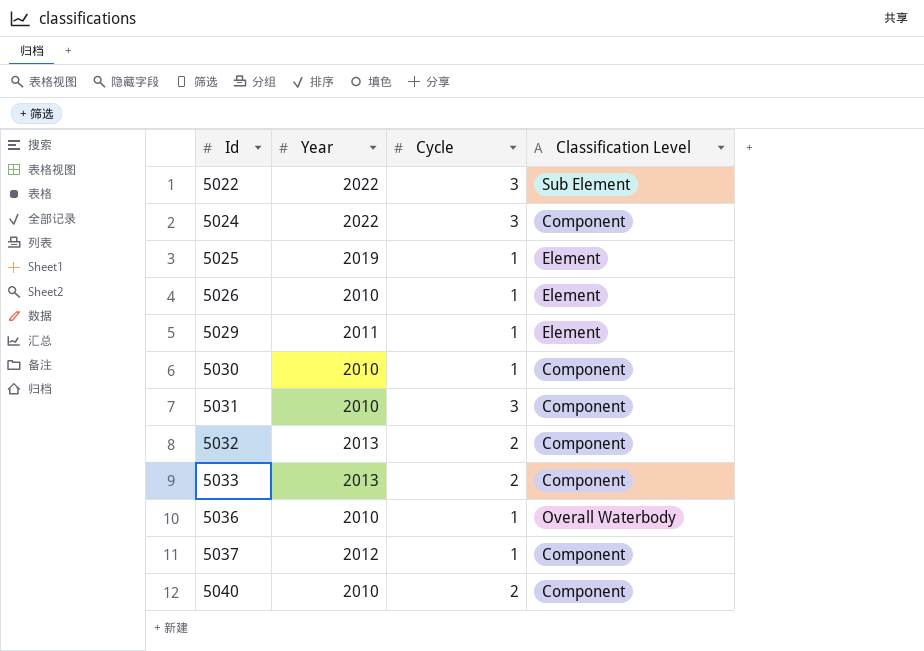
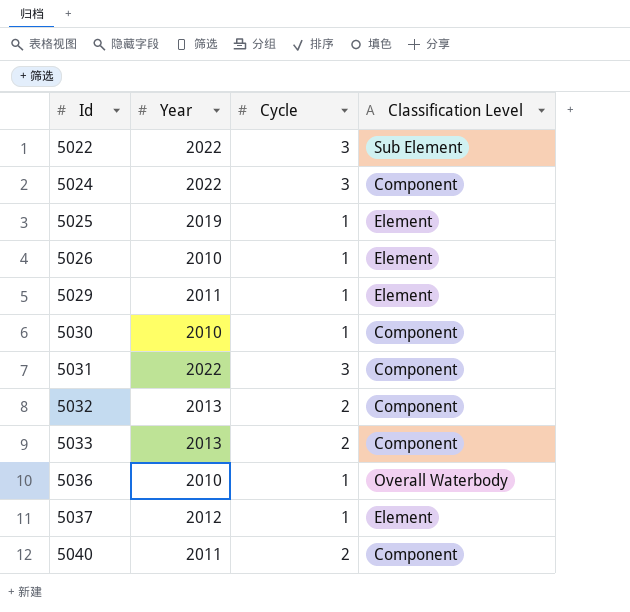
5031 | Year: 2010 -> 2022
5037 | Classification Level: Component -> Element
5040 | Year: 2010 -> 2011

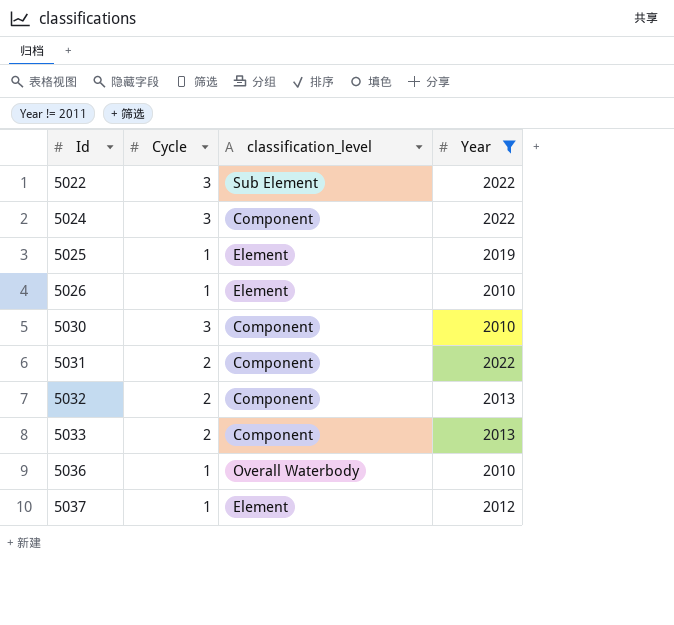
filter: none -> Year != 2011
column name: Classification Level -> classification_level
column Year | position: 2 -> 4
5030 | Cycle: 1 -> 3
5031 | Cycle: 3 -> 2

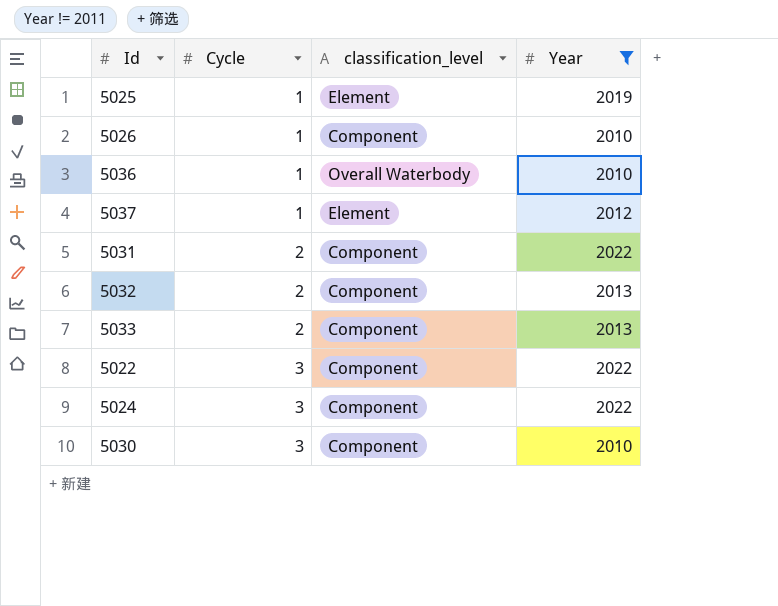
row order: Id ascending -> Cycle ascending
5026 | classification_level: Element -> Component
5022 | classification_level: Sub Element -> Component

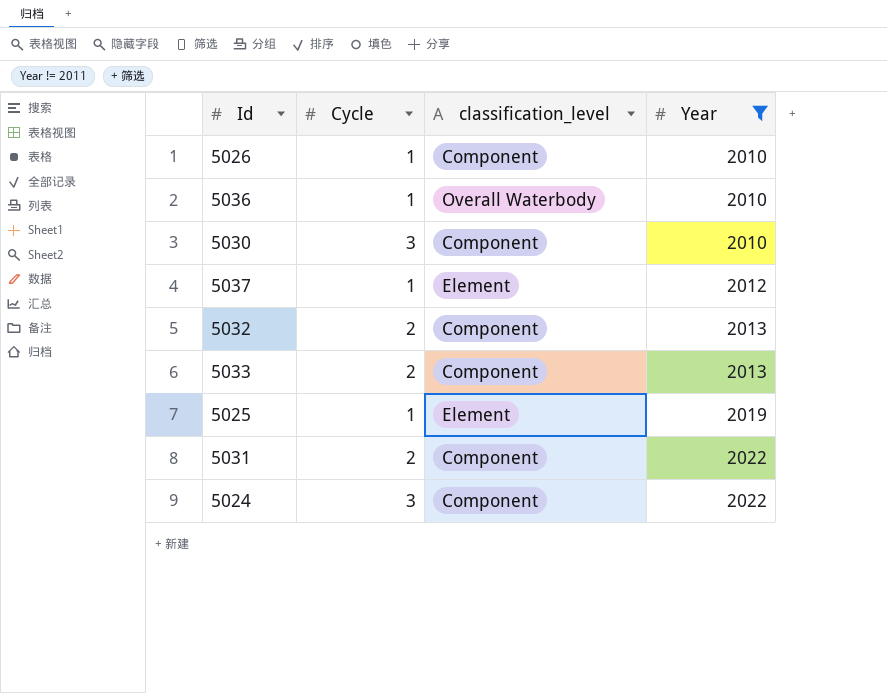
row order: Cycle ascending -> Year ascending
row 5022: 3 | Component | 2022 -> none

